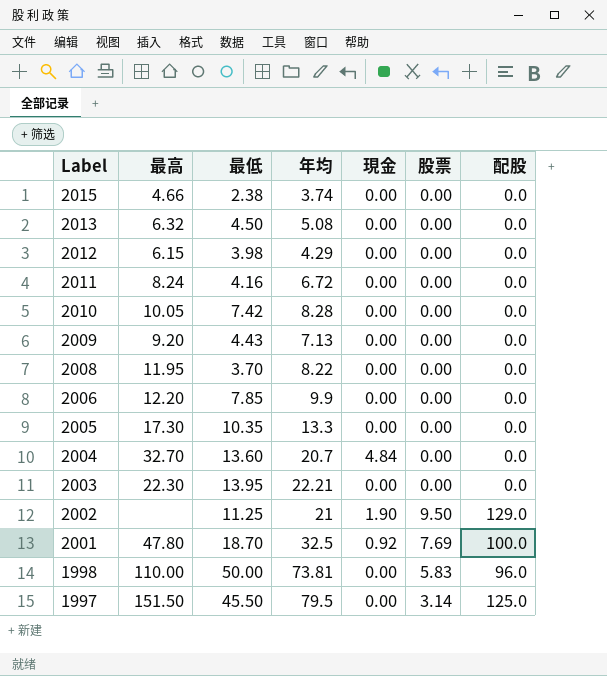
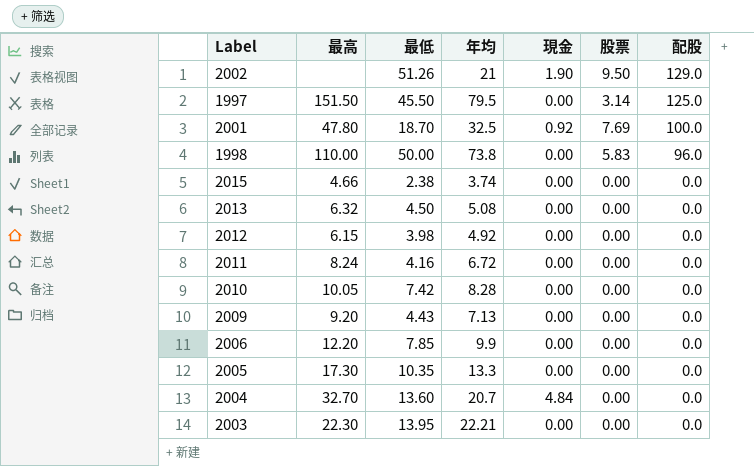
row order: Label descending -> 配股 descending
row 2008: 11.95 | 3.70 | 8.22 | 0.00 | 0.00 | 0.0 -> none
2002 | 最低: 11.25 -> 51.26
1998 | 年均: 73.81 -> 73.8
2012 | 年均: 4.29 -> 4.92

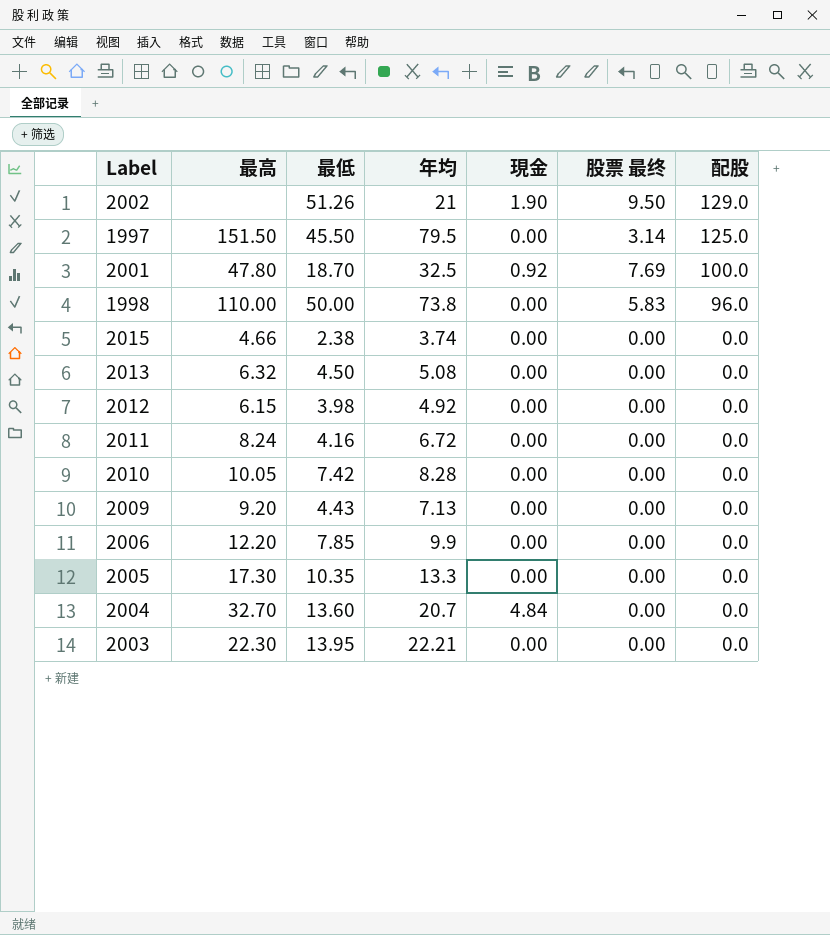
column name: 股票 -> 股票 最终

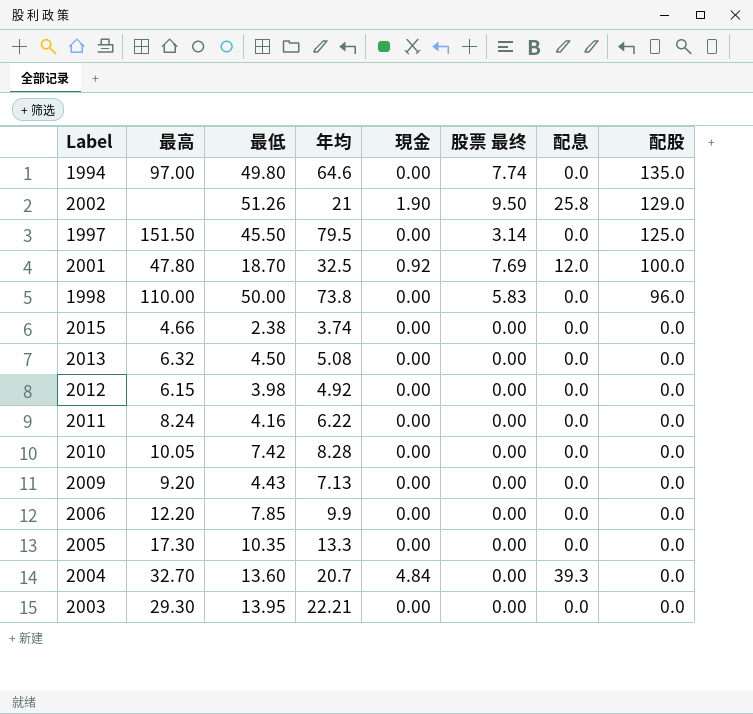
column 配息 | position: none -> 7
row 1994: none -> 97.00 | 49.80 | 64.6 | 0.00 | 7.74 | 0.0 | 135.0
2011 | 年均: 6.72 -> 6.22
2003 | 最高: 22.30 -> 29.30

